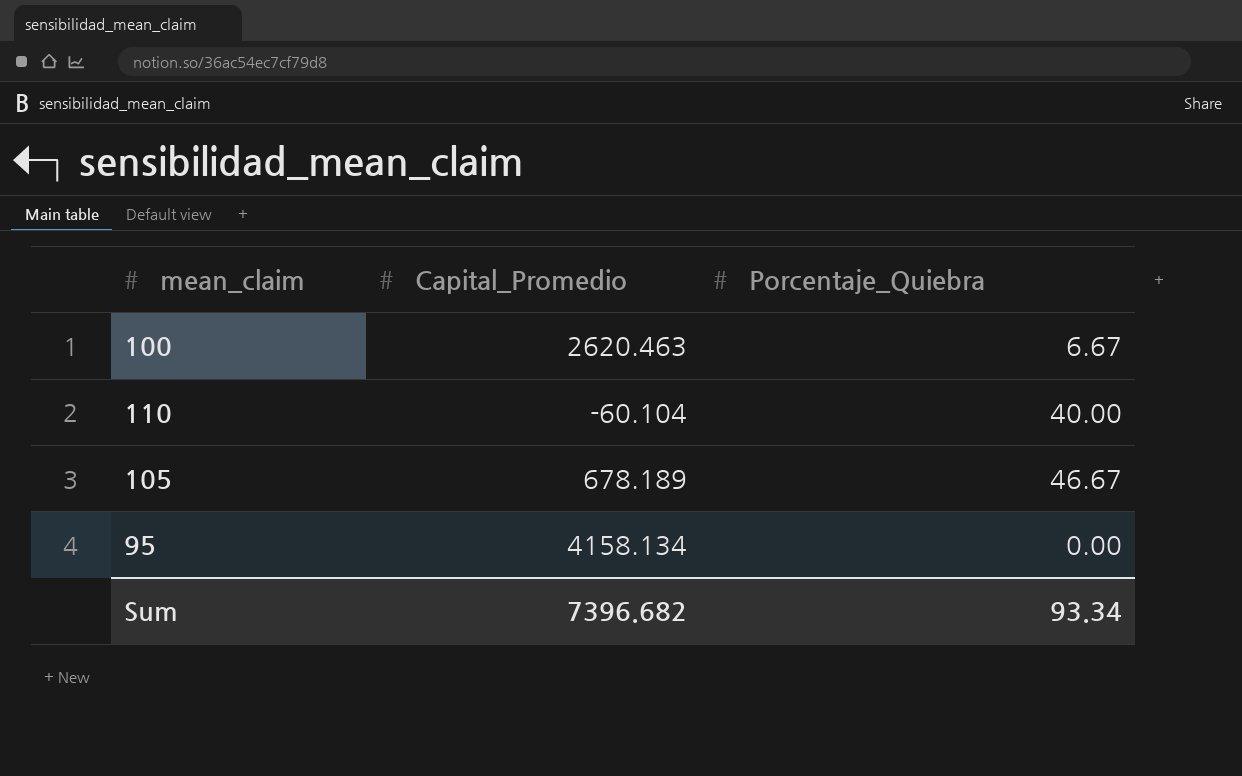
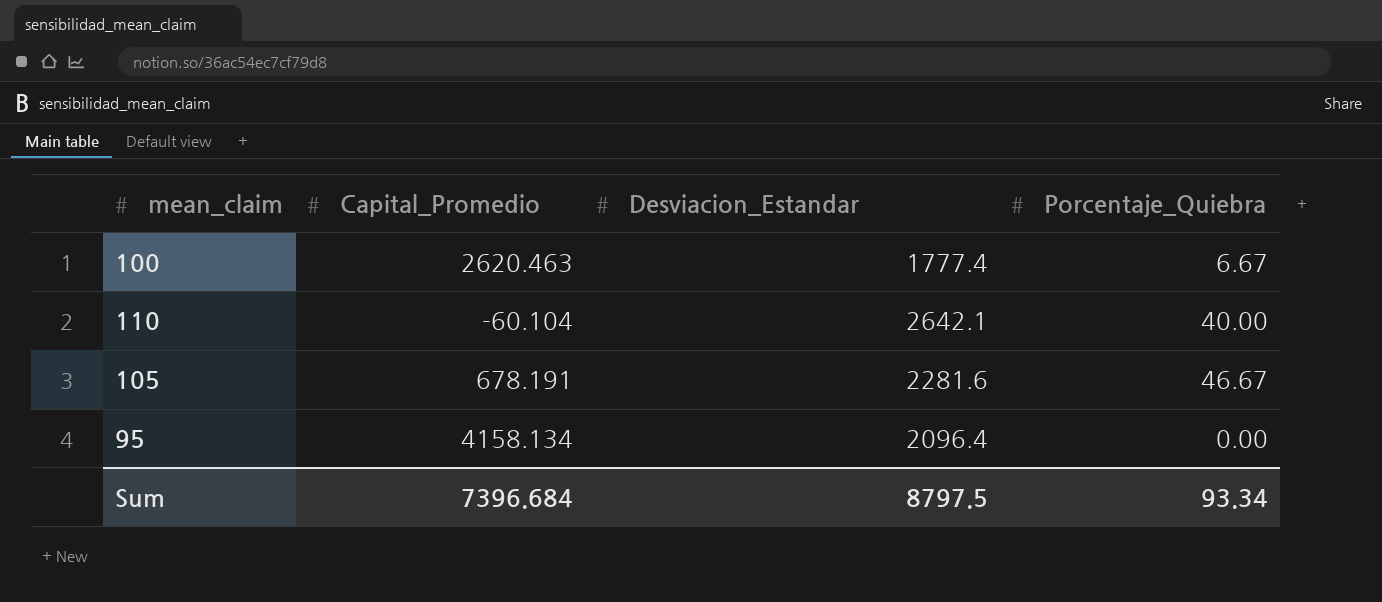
column Desviacion_Estandar | position: none -> 3
105 | Capital_Promedio: 678.189 -> 678.191
Sum | Capital_Promedio: 7396.682 -> 7396.684

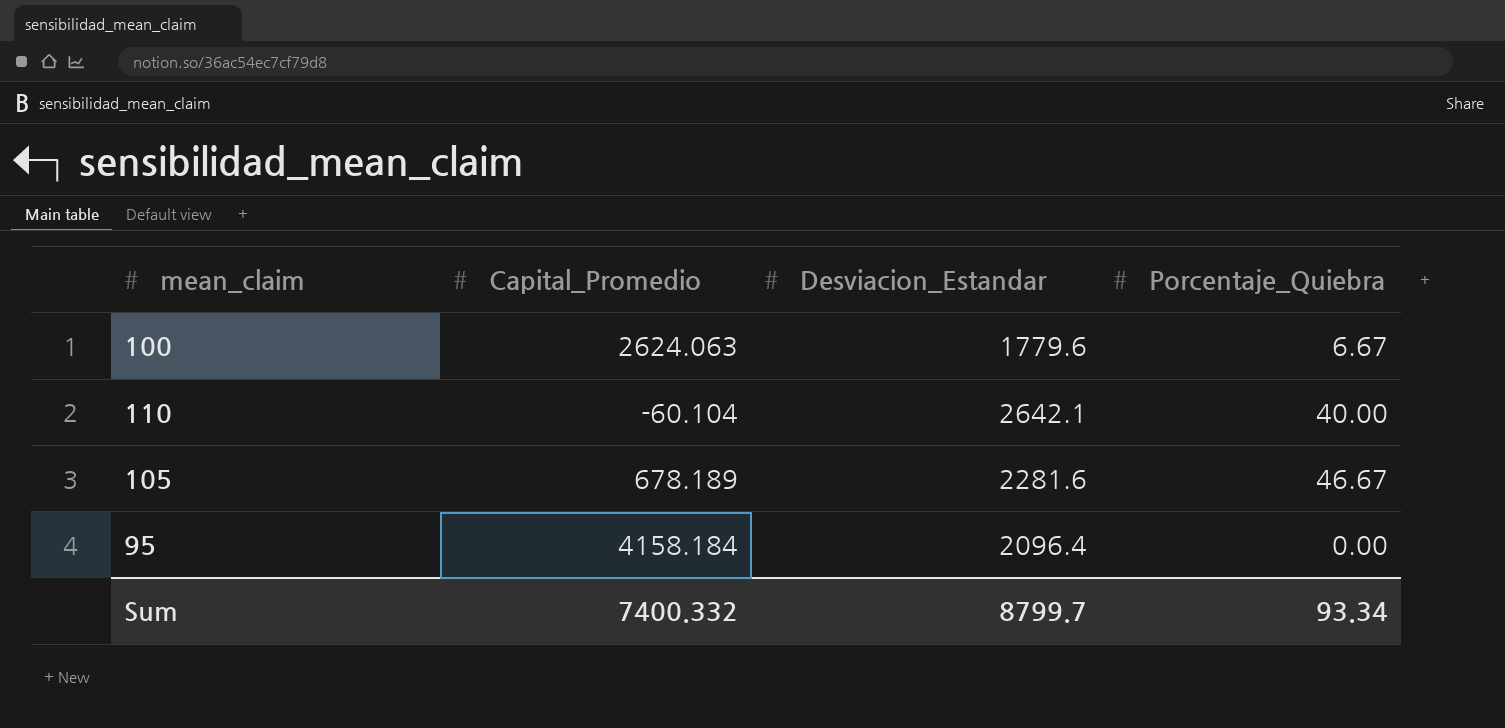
100 | Capital_Promedio: 2620.463 -> 2624.063
100 | Desviacion_Estandar: 1777.4 -> 1779.6
105 | Capital_Promedio: 678.191 -> 678.189
95 | Capital_Promedio: 4158.134 -> 4158.184
Sum | Capital_Promedio: 7396.684 -> 7400.332
Sum | Desviacion_Estandar: 8797.5 -> 8799.7

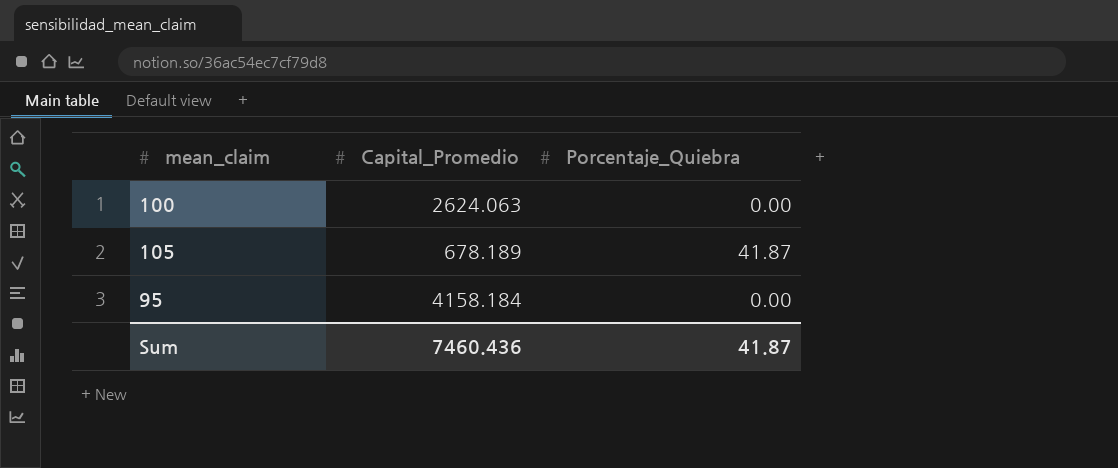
column Desviacion_Estandar | position: 3 -> none
row 110: -60.104 | 2642.1 | 40.00 -> none
100 | Porcentaje_Quiebra: 6.67 -> 0.00
105 | Porcentaje_Quiebra: 46.67 -> 41.87
Sum | Capital_Promedio: 7400.332 -> 7460.436
Sum | Porcentaje_Quiebra: 93.34 -> 41.87

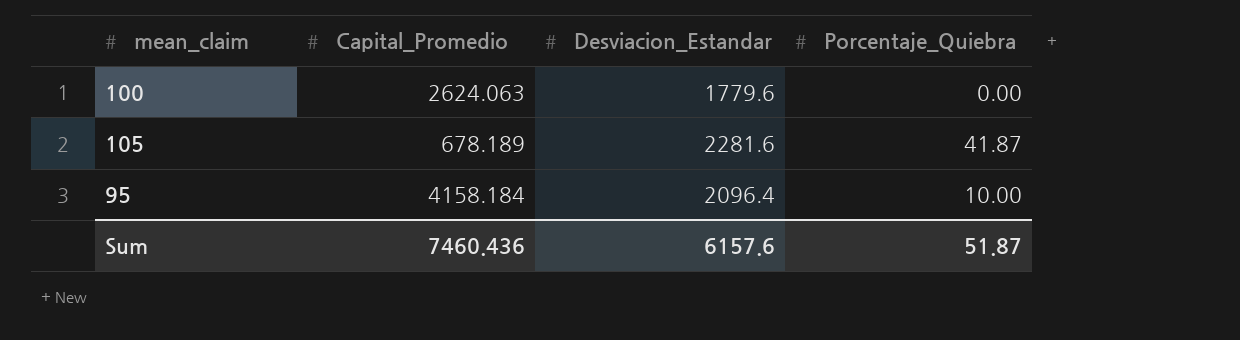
column Desviacion_Estandar | position: none -> 3
95 | Porcentaje_Quiebra: 0.00 -> 10.00
Sum | Porcentaje_Quiebra: 41.87 -> 51.87

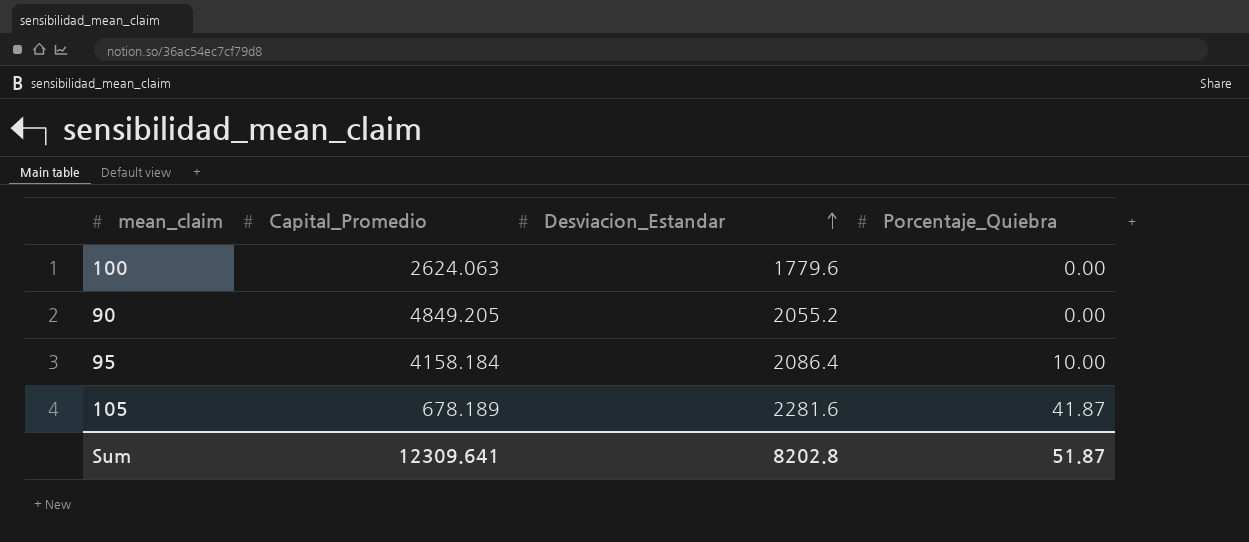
row order: none -> Desviacion_Estandar ascending
row 90: none -> 4849.205 | 2055.2 | 0.00
95 | Desviacion_Estandar: 2096.4 -> 2086.4
Sum | Capital_Promedio: 7460.436 -> 12309.641
Sum | Desviacion_Estandar: 6157.6 -> 8202.8

